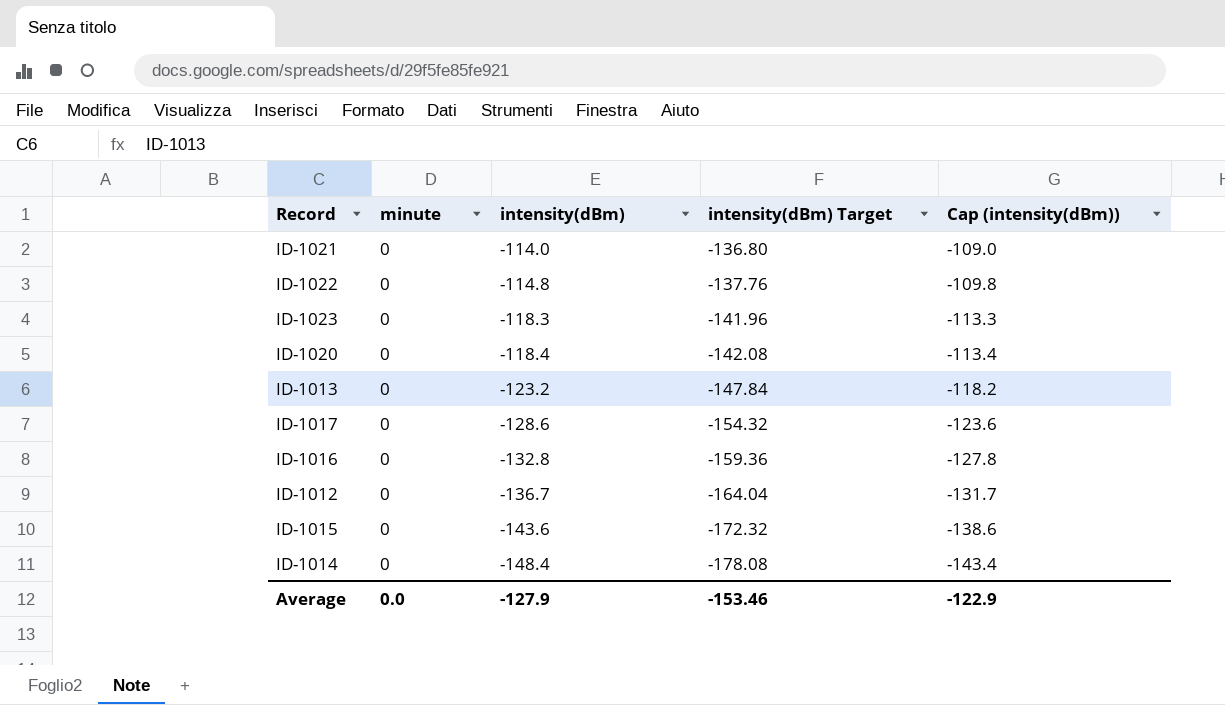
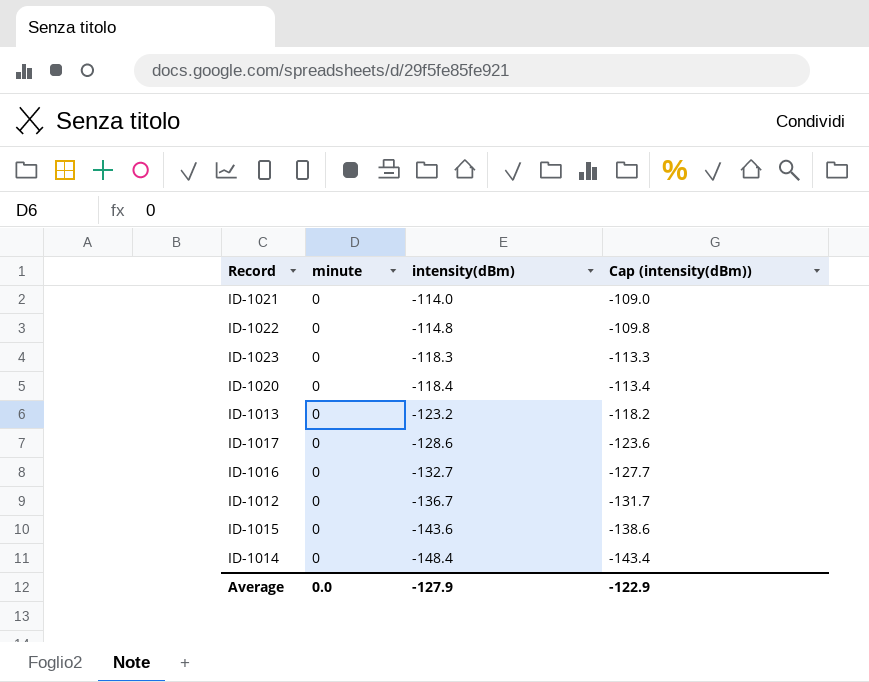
column intensity(dBm) Target | formula: [intensity(dBm)] * 1.2 -> none
ID-1016 | intensity(dBm): -132.8 -> -132.7
ID-1016 | Cap (intensity(dBm)): -127.8 -> -127.7

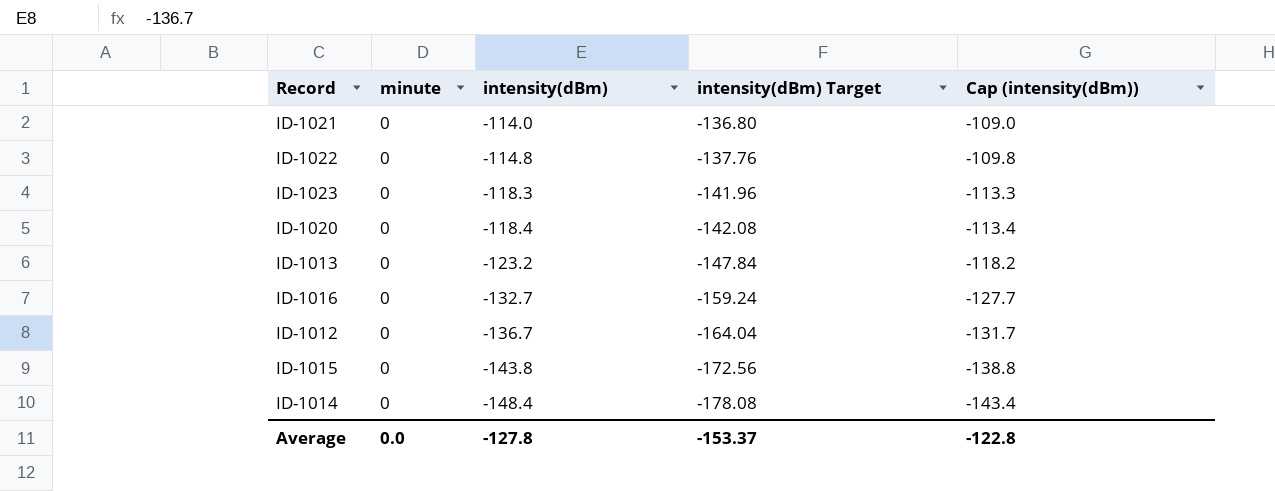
column intensity(dBm) Target | formula: none -> [intensity(dBm)] * 1.2
row ID-1017: 0 | -128.6 | -123.6 -> none
ID-1015 | intensity(dBm): -143.6 -> -143.8
ID-1015 | Cap (intensity(dBm)): -138.6 -> -138.8
Average | intensity(dBm): -127.9 -> -127.8
Average | Cap (intensity(dBm)): -122.9 -> -122.8

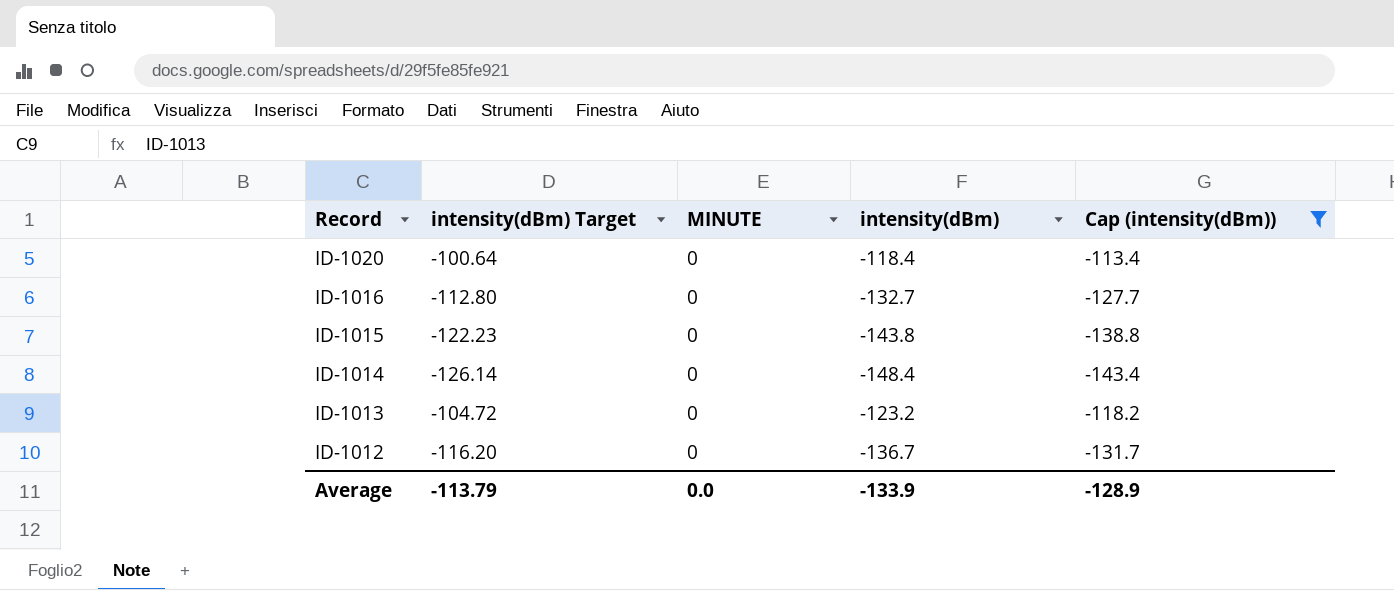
filter: none -> Cap (intensity(dBm)) <= -113.4
row order: intensity(dBm) descending -> Record descending
column intensity(dBm) Target | formula: [intensity(dBm)] * 1.2 -> [intensity(dBm)] * 0.85
column intensity(dBm) Target | position: 4 -> 2
column name: minute -> MINUTE
Average | intensity(dBm) Target: -153.37 -> -113.79
Average | intensity(dBm): -127.8 -> -133.9
Average | Cap (intensity(dBm)): -122.8 -> -128.9

